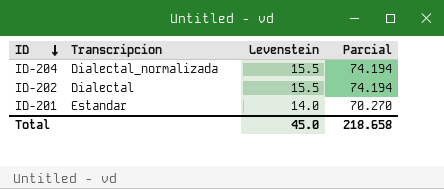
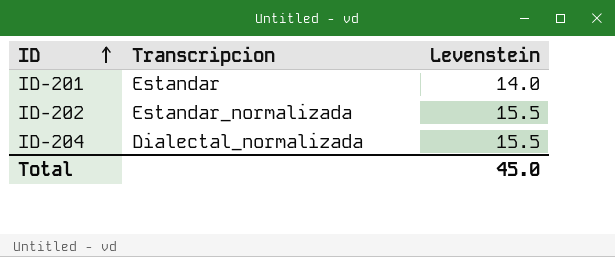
row order: ID descending -> ID ascending
column Parcial | position: 4 -> none
ID-202 | Transcripcion: Dialectal -> Estandar_normalizada

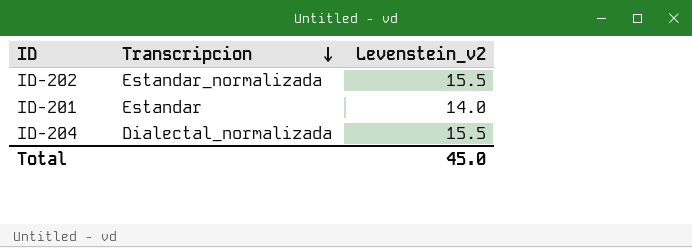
row order: ID ascending -> Transcripcion descending
column name: Levenstein -> Levenstein_v2

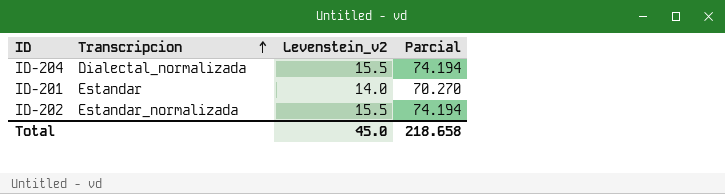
row order: Transcripcion descending -> Transcripcion ascending
column Parcial | position: none -> 4

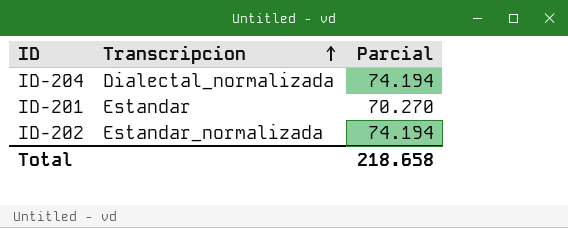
column Levenstein_v2 | position: 3 -> none

